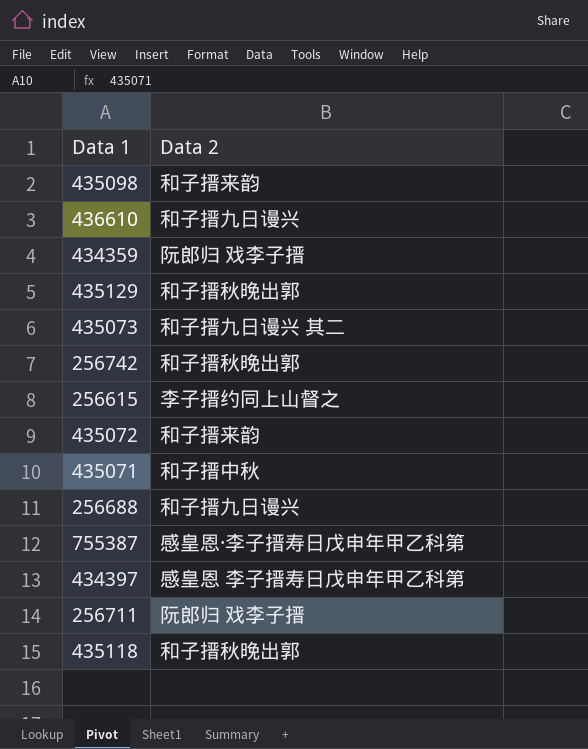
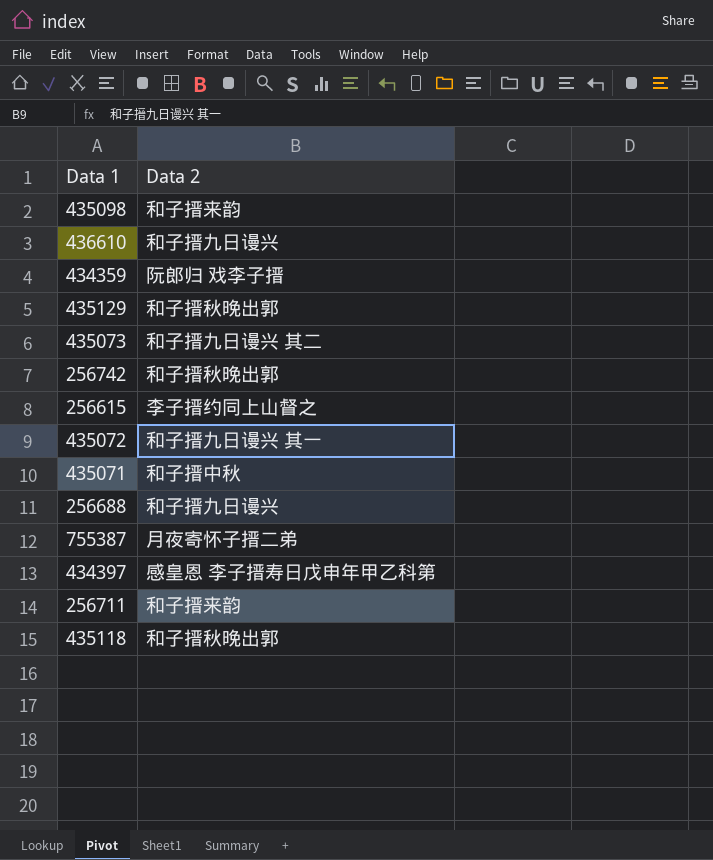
435072 | Data 2: 和子搢来韵 -> 和子搢九日谩兴 其一
755387 | Data 2: 感皇恩·李子搢寿日戊申年甲乙科第 -> 月夜寄怀子搢二弟
256711 | Data 2: 阮郎归 戏李子搢 -> 和子搢来韵

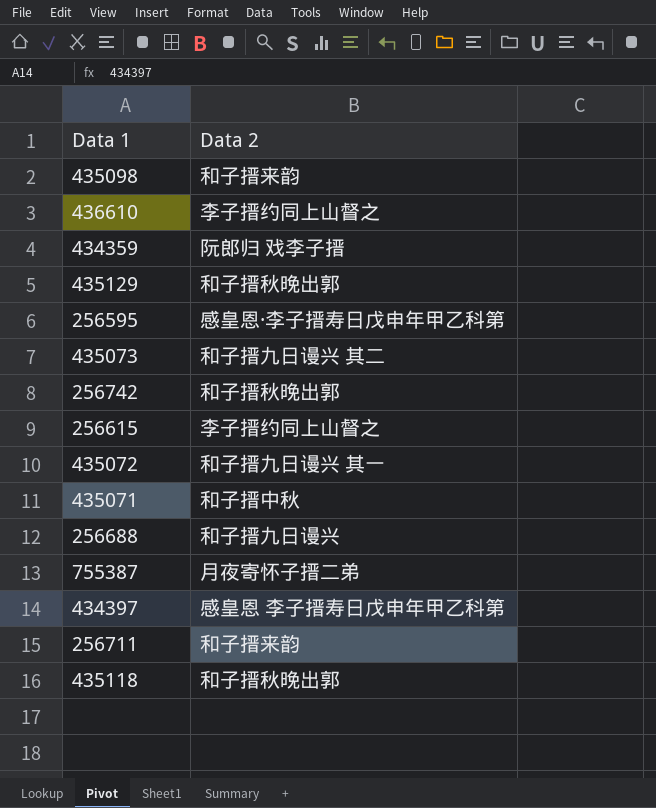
436610 | Data 2: 和子搢九日谩兴 -> 李子搢约同上山督之
row 256595: none -> 感皇恩·李子搢寿日戊申年甲乙科第

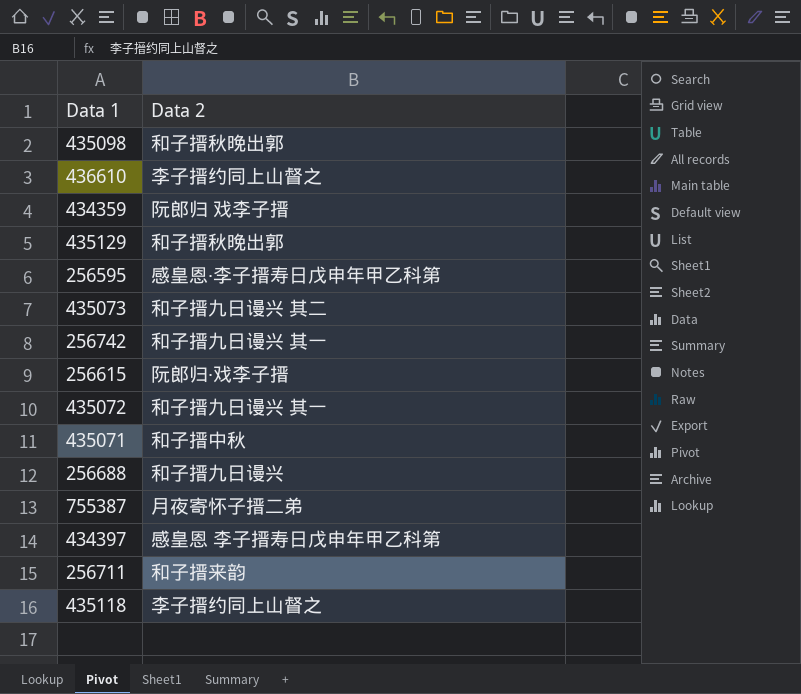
435098 | Data 2: 和子搢来韵 -> 和子搢秋晚出郭
256742 | Data 2: 和子搢秋晚出郭 -> 和子搢九日谩兴 其一
256615 | Data 2: 李子搢约同上山督之 -> 阮郎归·戏李子搢
435118 | Data 2: 和子搢秋晚出郭 -> 李子搢约同上山督之

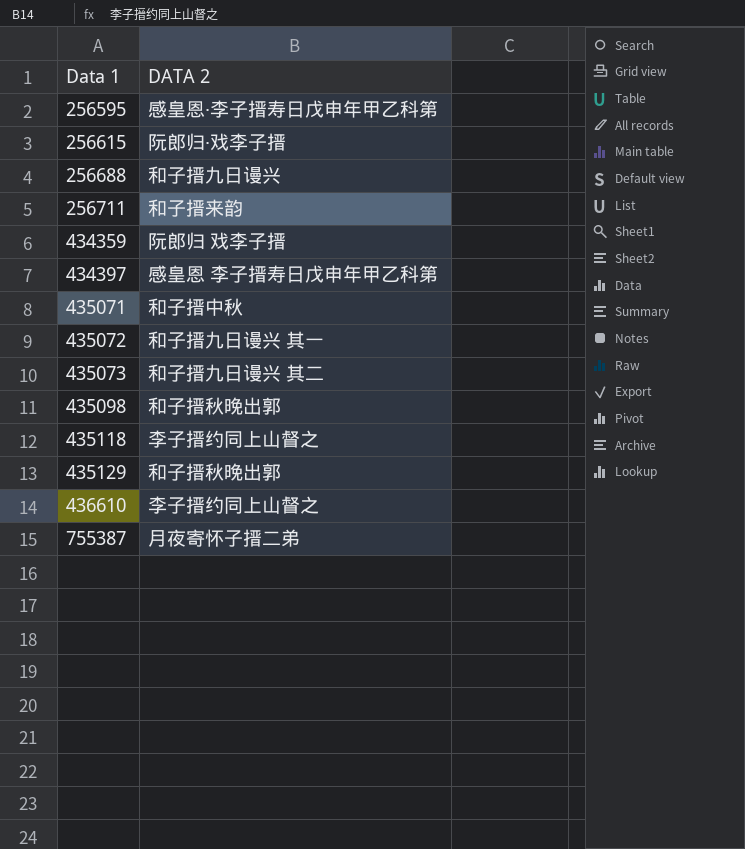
row order: none -> Data 1 ascending
column name: Data 2 -> DATA 2
row 256742: 和子搢九日谩兴 其一 -> none

